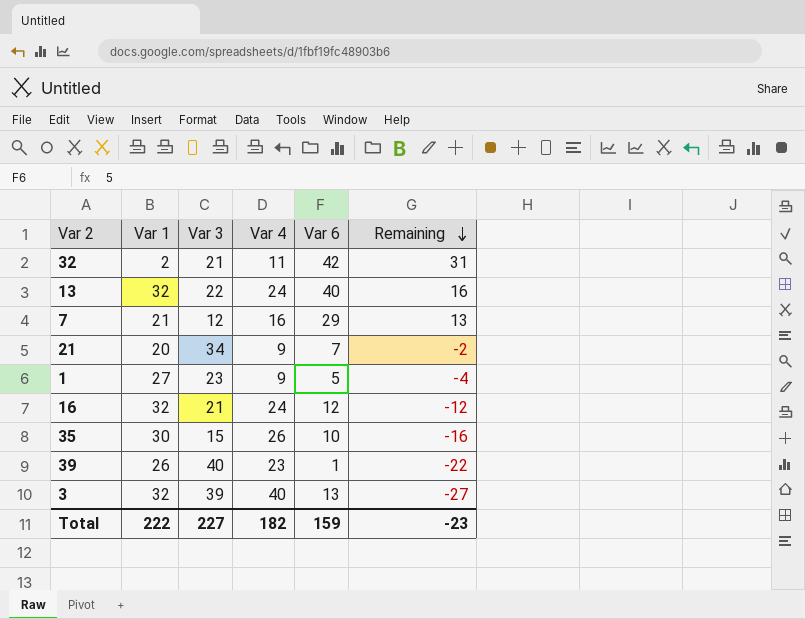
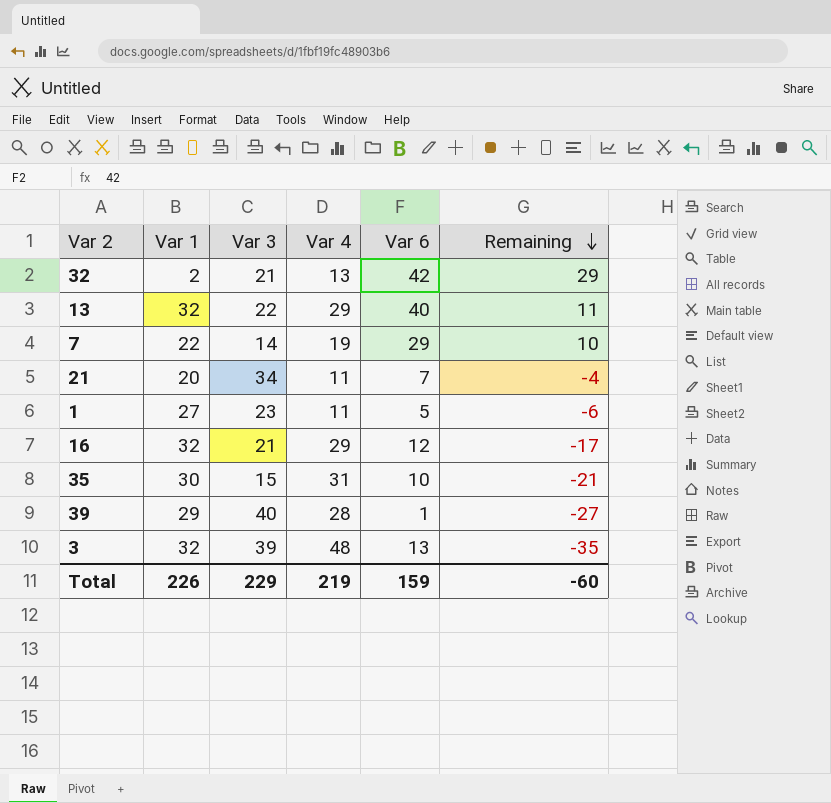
32 | Var 4: 11 -> 13
32 | Remaining: 31 -> 29
13 | Var 4: 24 -> 29
13 | Remaining: 16 -> 11
7 | Var 1: 21 -> 22
7 | Var 3: 12 -> 14
7 | Var 4: 16 -> 19
7 | Remaining: 13 -> 10
21 | Var 4: 9 -> 11
21 | Remaining: -2 -> -4
1 | Var 4: 9 -> 11
1 | Remaining: -4 -> -6
16 | Var 4: 24 -> 29
16 | Remaining: -12 -> -17
35 | Var 4: 26 -> 31
35 | Remaining: -16 -> -21
39 | Var 1: 26 -> 29
39 | Var 4: 23 -> 28
39 | Remaining: -22 -> -27
3 | Var 4: 40 -> 48
3 | Remaining: -27 -> -35
Total | Var 1: 222 -> 226
Total | Var 3: 227 -> 229
Total | Var 4: 182 -> 219
Total | Remaining: -23 -> -60

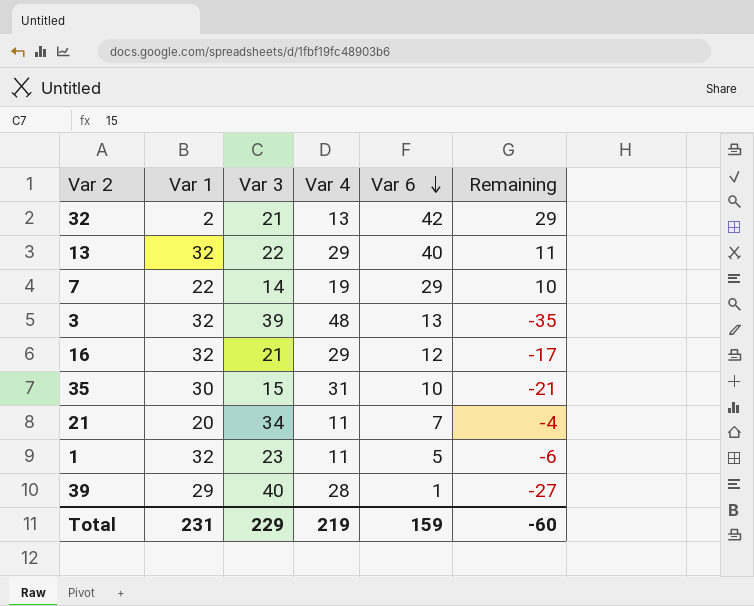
row order: Remaining descending -> Var 6 descending
1 | Var 1: 27 -> 32
Total | Var 1: 226 -> 231

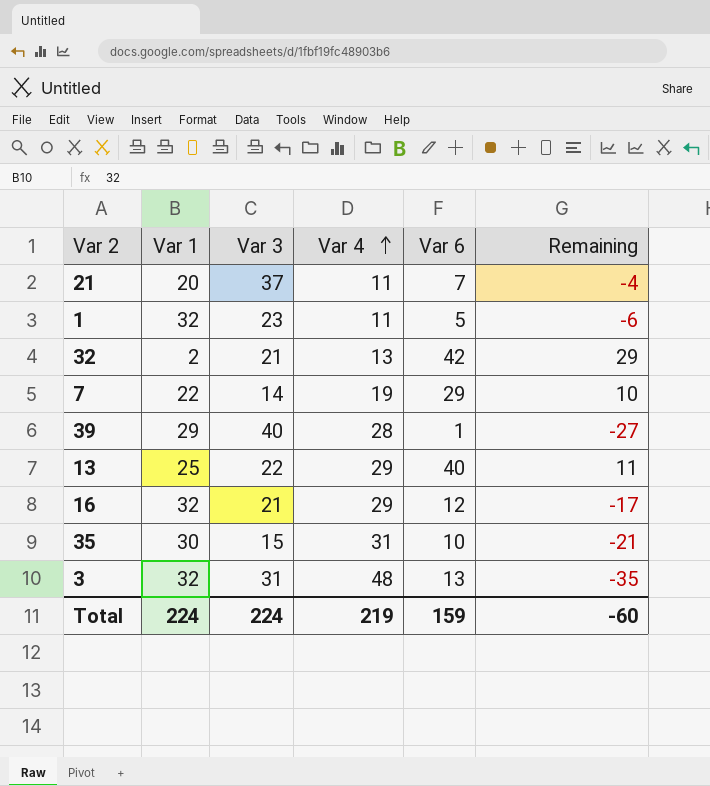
row order: Var 6 descending -> Var 4 ascending
21 | Var 3: 34 -> 37
13 | Var 1: 32 -> 25
3 | Var 3: 39 -> 31
Total | Var 1: 231 -> 224
Total | Var 3: 229 -> 224

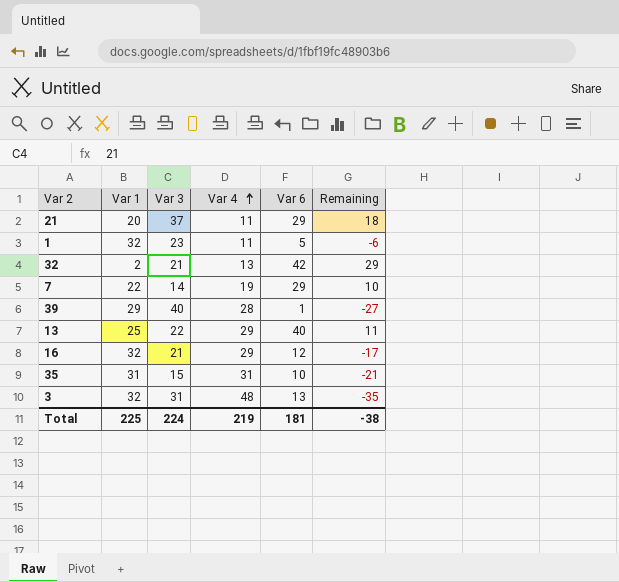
21 | Var 6: 7 -> 29
21 | Remaining: -4 -> 18
35 | Var 1: 30 -> 31
Total | Var 1: 224 -> 225
Total | Var 6: 159 -> 181
Total | Remaining: -60 -> -38

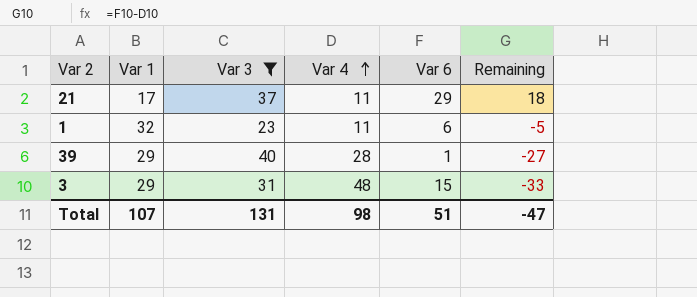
filter: none -> Var 3 >= 23
21 | Var 1: 20 -> 17
1 | Var 6: 5 -> 6
1 | Remaining: -6 -> -5
3 | Var 1: 32 -> 29
3 | Var 6: 13 -> 15
3 | Remaining: -35 -> -33
Total | Var 1: 225 -> 107
Total | Var 3: 224 -> 131
Total | Var 4: 219 -> 98
Total | Var 6: 181 -> 51
Total | Remaining: -38 -> -47

